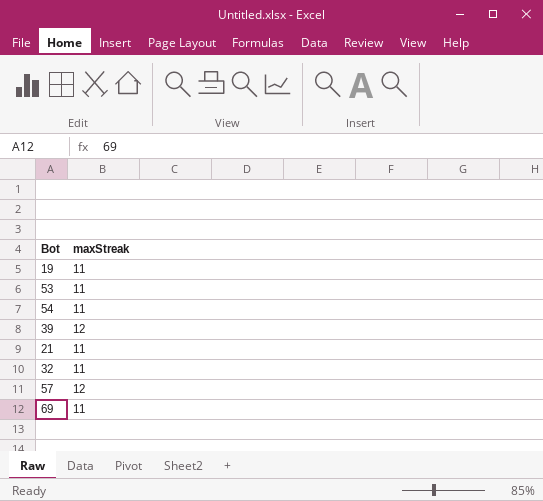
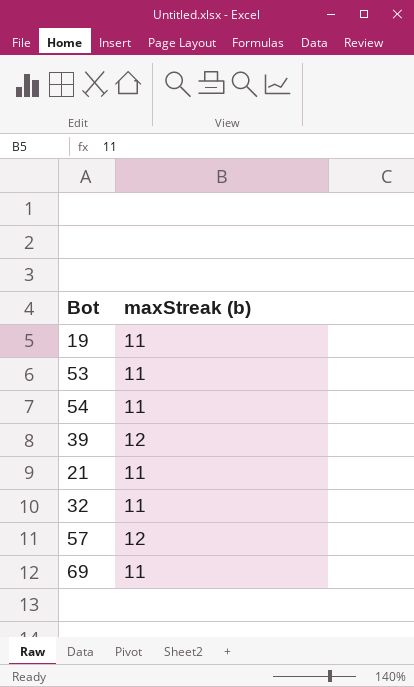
column name: maxStreak -> maxStreak (b)

